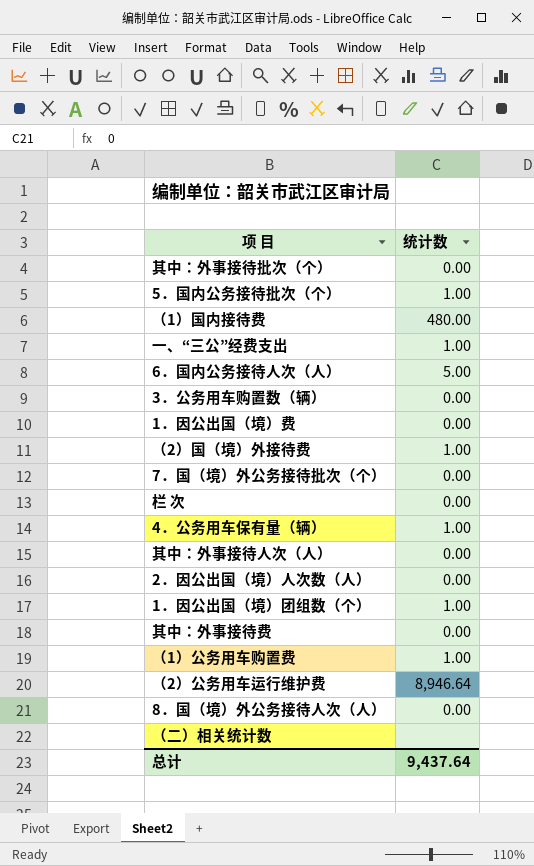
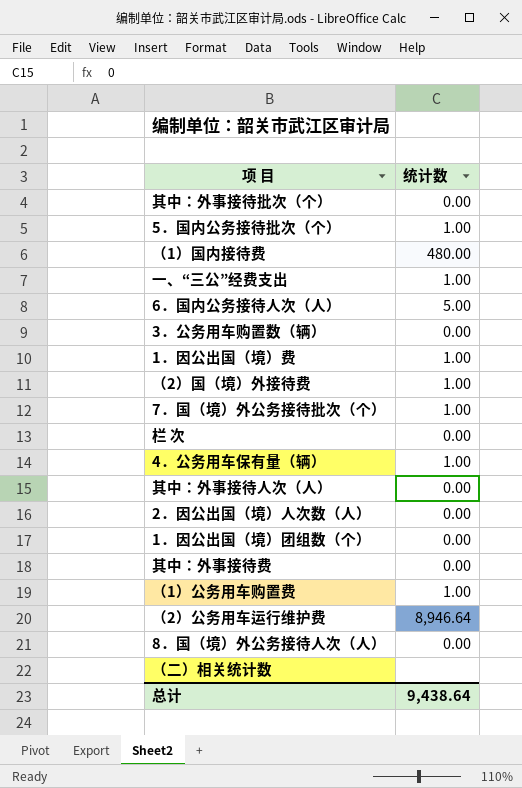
1．因公出国（境）费 | 统计数: 0.00 -> 1.00
7．国（境）外公务接待批次（个） | 统计数: 0.00 -> 1.00
1．因公出国（境）团组数（个） | 统计数: 1.00 -> 0.00
总计 | 统计数: 9,437.64 -> 9,438.64

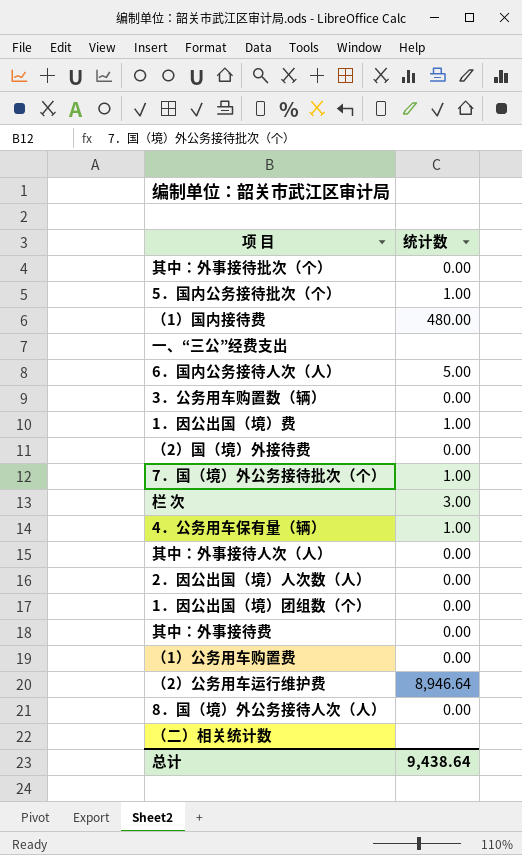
一、“三公”经费支出 | 统计数: 1.00 -> none
（2）国（境）外接待费 | 统计数: 1.00 -> 0.00
栏 次 | 统计数: 0.00 -> 3.00
（1）公务用车购置费 | 统计数: 1.00 -> 0.00

